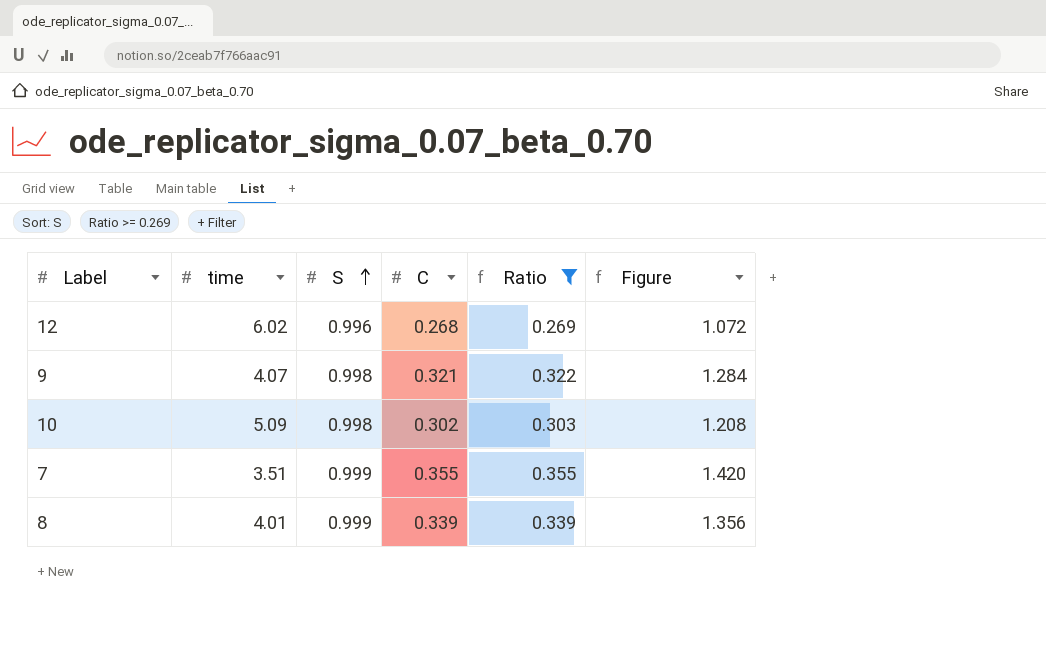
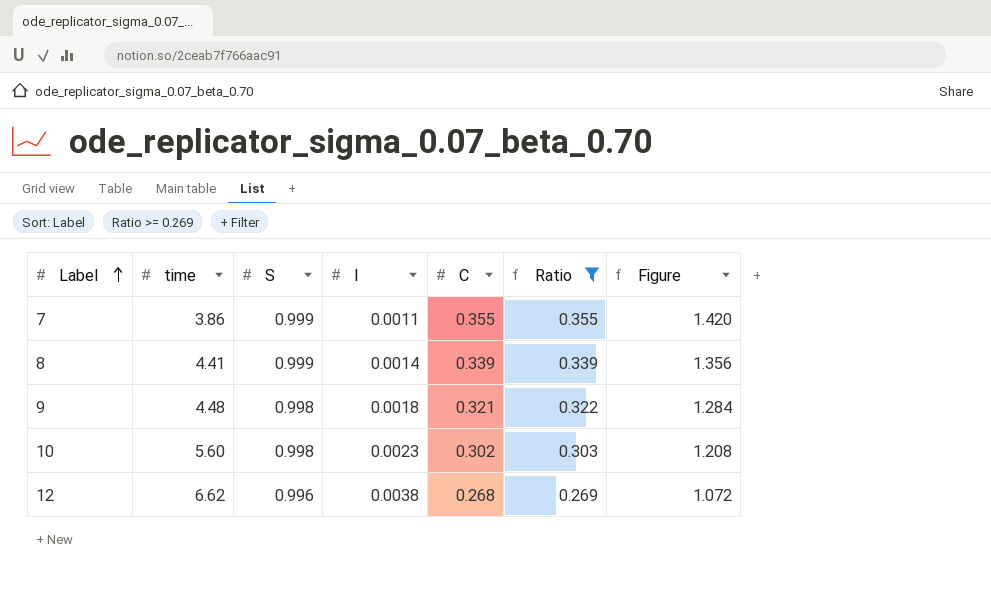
row order: S ascending -> Label ascending
column I | position: none -> 4
7 | time: 3.51 -> 3.86
8 | time: 4.01 -> 4.41
9 | time: 4.07 -> 4.48
10 | time: 5.09 -> 5.60
12 | time: 6.02 -> 6.62

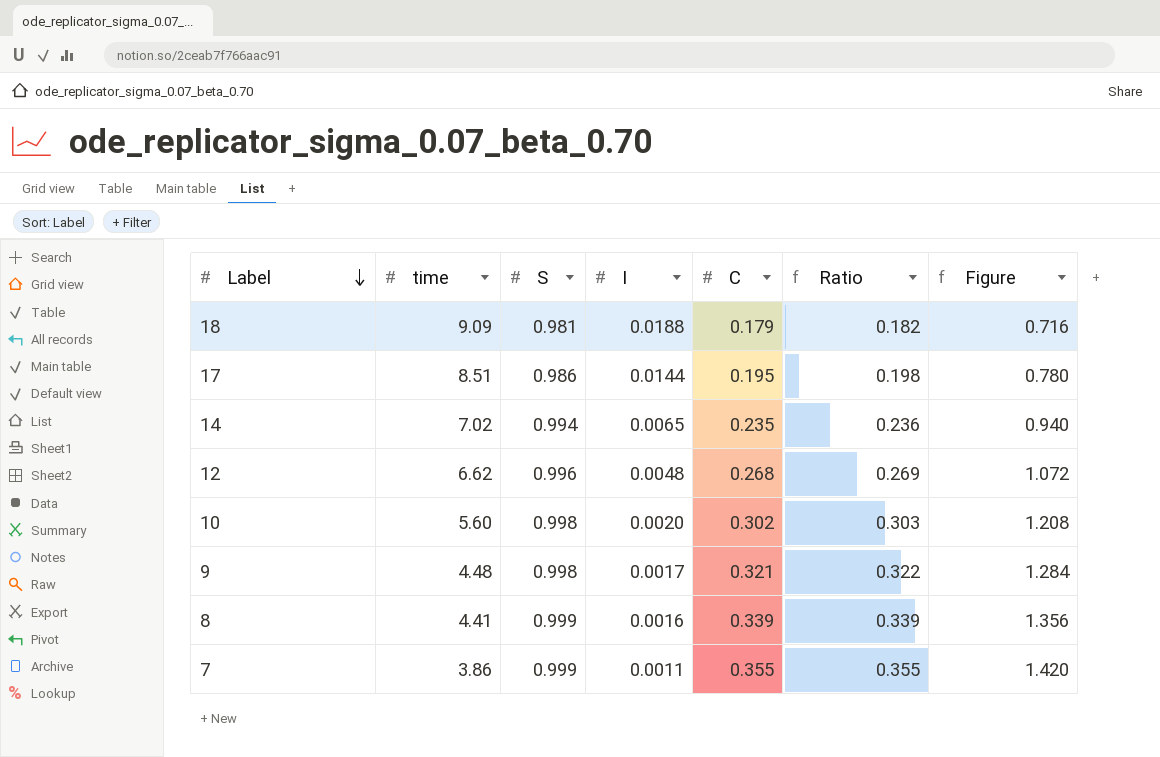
filter: Ratio >= 0.269 -> none
row order: Label ascending -> Label descending
12 | I: 0.0038 -> 0.0048
10 | I: 0.0023 -> 0.0020
9 | I: 0.0018 -> 0.0017
8 | I: 0.0014 -> 0.0016

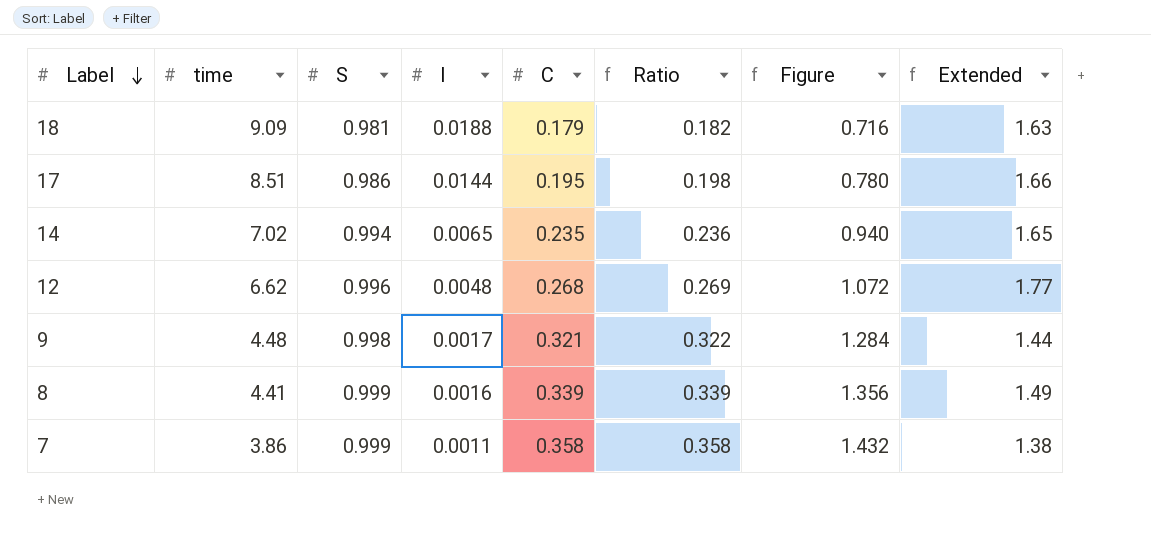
column Extended | formula: none -> [time] * [C]
row 10: 5.60 | 0.998 | 0.0020 | 0.302 | 0.303 | 1.208 -> none
7 | C: 0.355 -> 0.358
7 | Ratio: 0.355 -> 0.358
7 | Figure: 1.420 -> 1.432

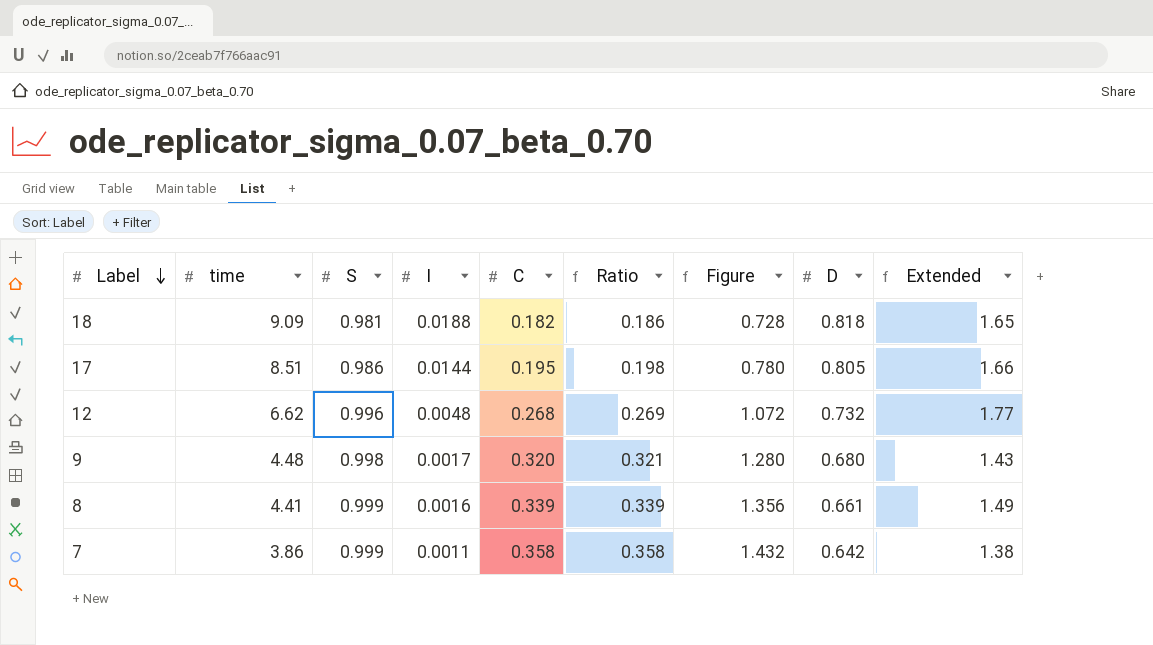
column D | position: none -> 8
row 14: 7.02 | 0.994 | 0.0065 | 0.235 | 0.236 | 0.940 | 1.65 -> none
18 | C: 0.179 -> 0.182
18 | Ratio: 0.182 -> 0.186
18 | Figure: 0.716 -> 0.728
18 | Extended: 1.63 -> 1.65
9 | C: 0.321 -> 0.320
9 | Ratio: 0.322 -> 0.321
9 | Figure: 1.284 -> 1.280
9 | Extended: 1.44 -> 1.43

